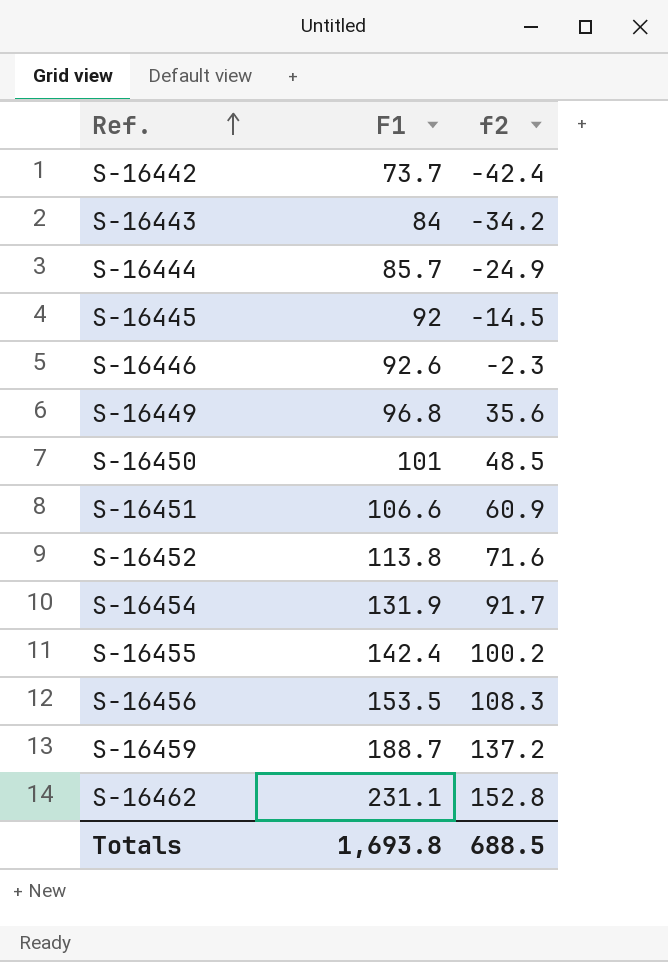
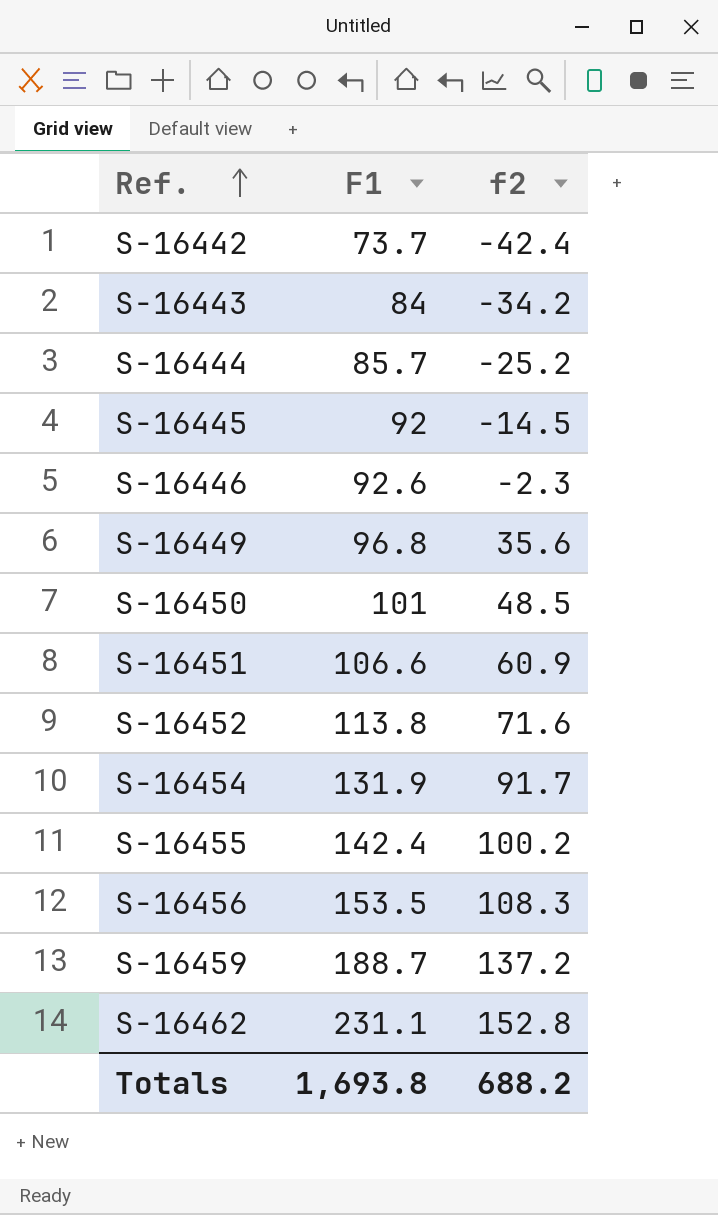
S-16444 | f2: -24.9 -> -25.2
Totals | f2: 688.5 -> 688.2

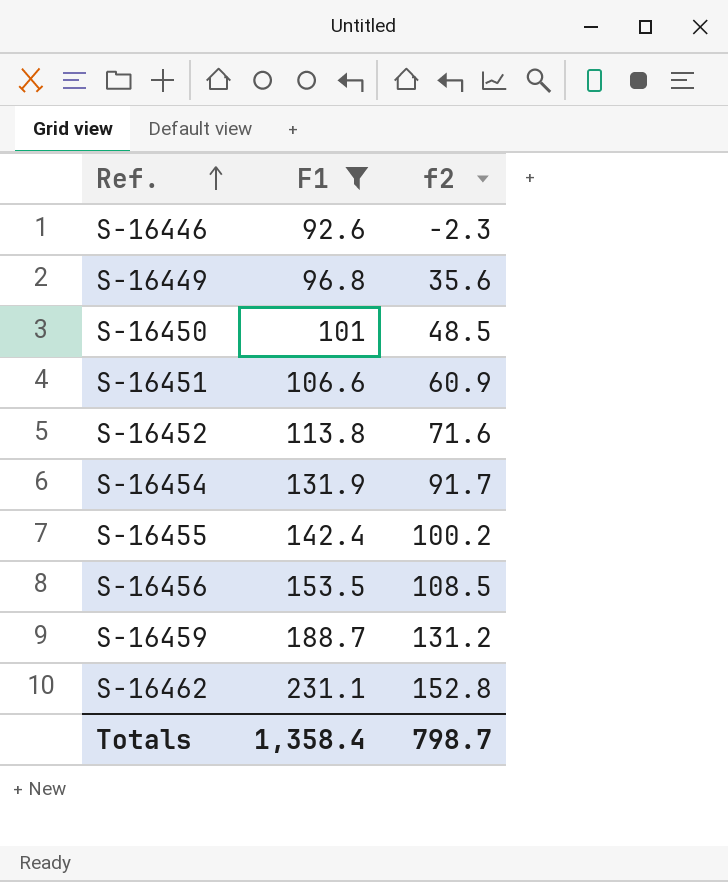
filter: none -> F1 >= 92.6
S-16456 | f2: 108.3 -> 108.5
S-16459 | f2: 137.2 -> 131.2
Totals | F1: 1,693.8 -> 1,358.4
Totals | f2: 688.2 -> 798.7

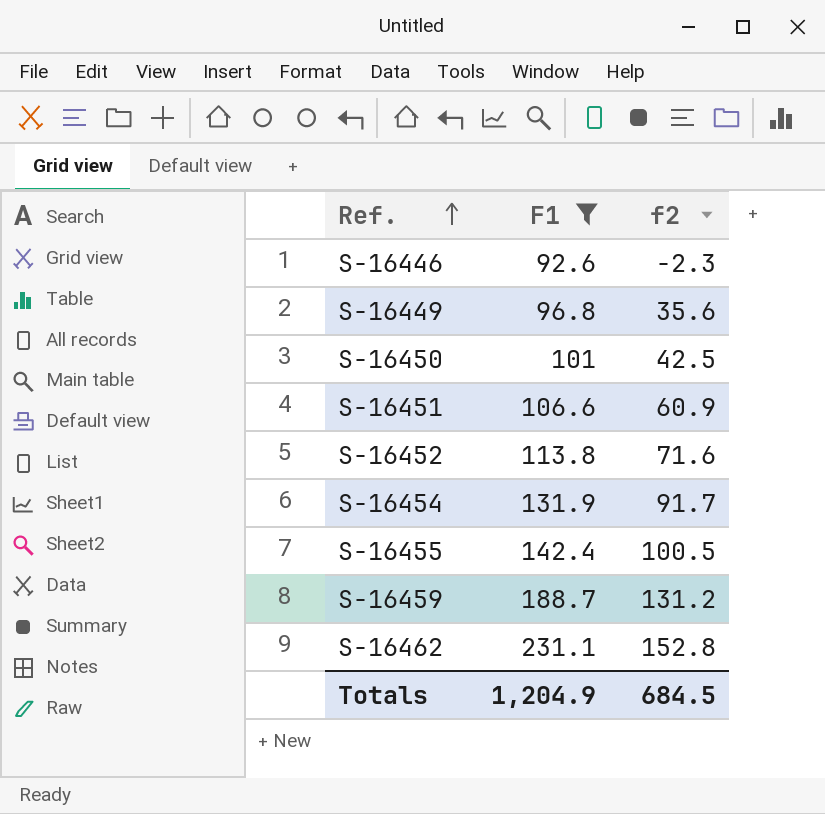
row S-16456: 153.5 | 108.5 -> none
S-16450 | f2: 48.5 -> 42.5
S-16455 | f2: 100.2 -> 100.5
Totals | F1: 1,358.4 -> 1,204.9
Totals | f2: 798.7 -> 684.5

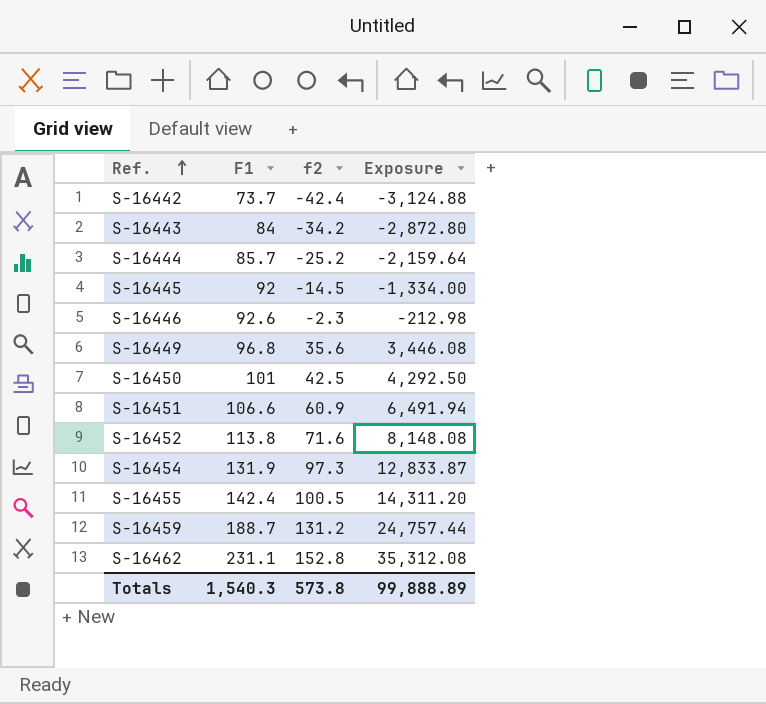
filter: F1 >= 92.6 -> none
column Exposure | formula: none -> [F1] * [f2]
S-16454 | f2: 91.7 -> 97.3
Totals | F1: 1,204.9 -> 1,540.3
Totals | f2: 684.5 -> 573.8

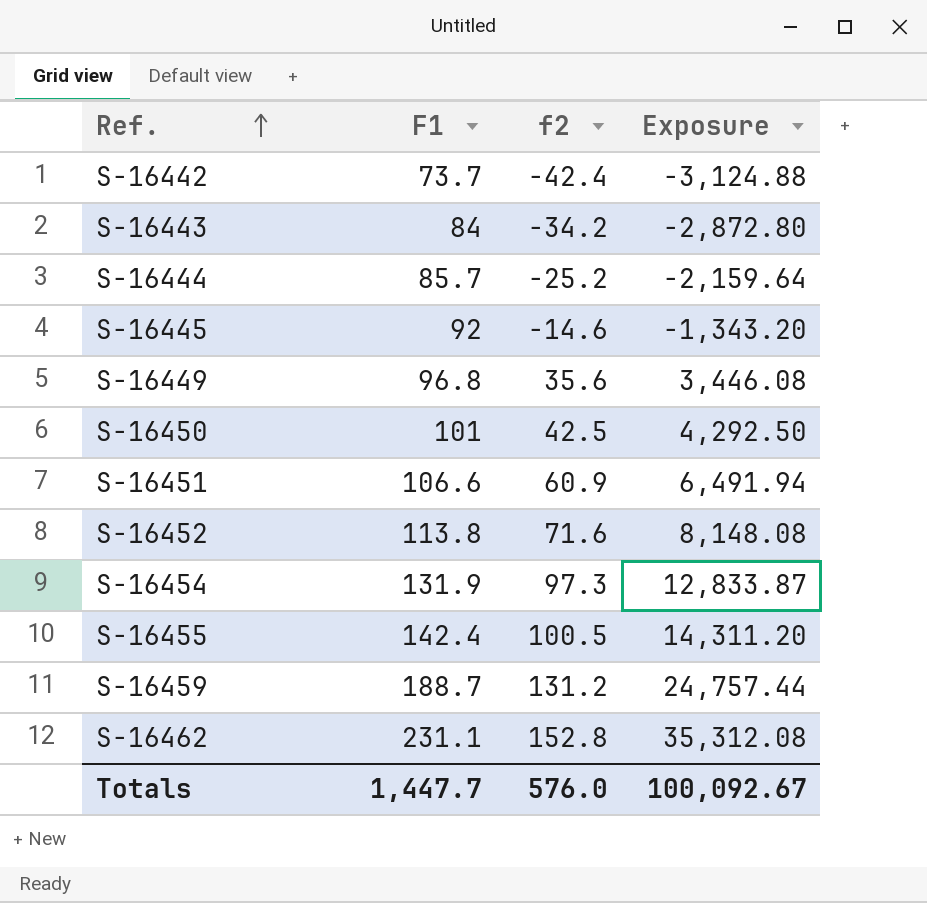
row S-16446: 92.6 | -2.3 | -212.98 -> none
S-16445 | f2: -14.5 -> -14.6
S-16445 | Exposure: -1,334.00 -> -1,343.20
Totals | F1: 1,540.3 -> 1,447.7
Totals | f2: 573.8 -> 576.0
Totals | Exposure: 99,888.89 -> 100,092.67

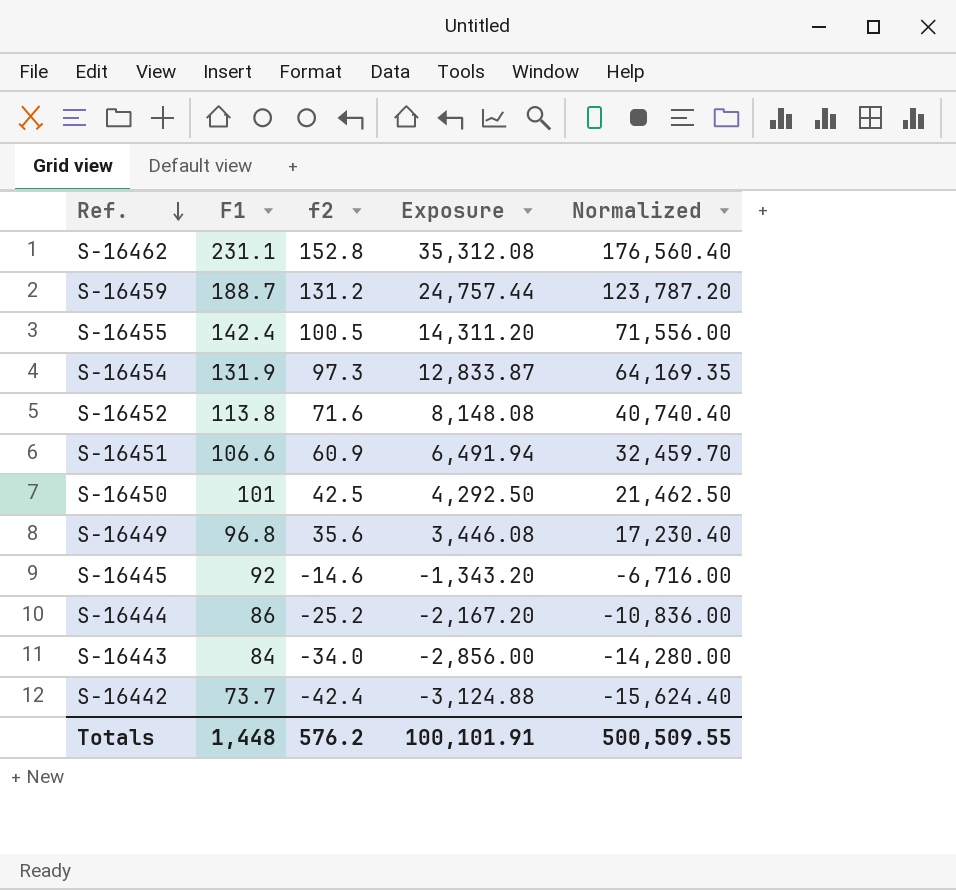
row order: Ref. ascending -> Ref. descending
column Normalized | formula: none -> [Exposure] * 5
S-16444 | F1: 85.7 -> 86
S-16444 | Exposure: -2,159.64 -> -2,167.20
S-16443 | f2: -34.2 -> -34.0
S-16443 | Exposure: -2,872.80 -> -2,856.00
Totals | F1: 1,447.7 -> 1,448
Totals | f2: 576.0 -> 576.2
Totals | Exposure: 100,092.67 -> 100,101.91

